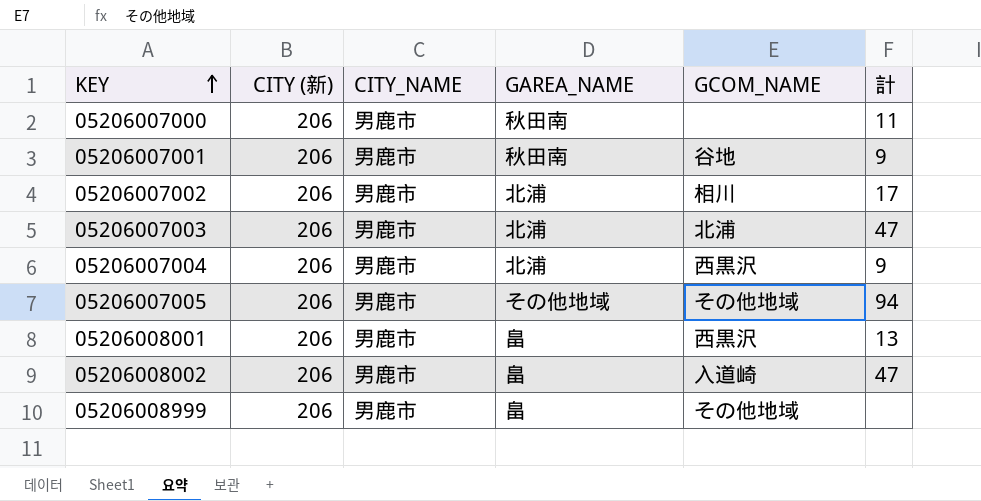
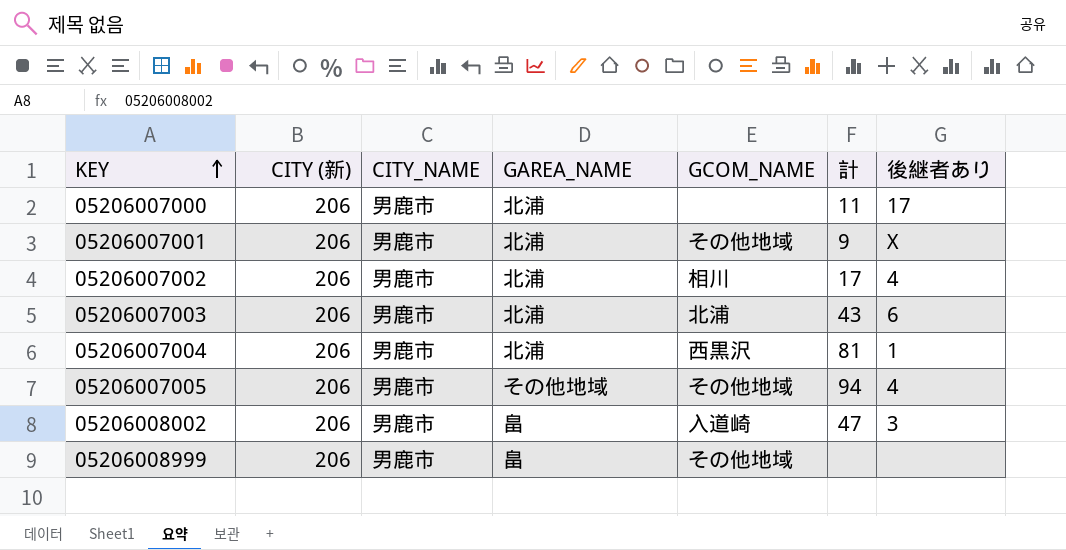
column 後継者あり | position: none -> 7
row 05206008001: 206 | 男鹿市 | 畠 | 西黒沢 | 13 -> none
05206007000 | GAREA_NAME: 秋田南 -> 北浦
05206007001 | GAREA_NAME: 秋田南 -> 北浦
05206007001 | GCOM_NAME: 谷地 -> その他地域
05206007003 | 計: 47 -> 43
05206007004 | 計: 9 -> 81

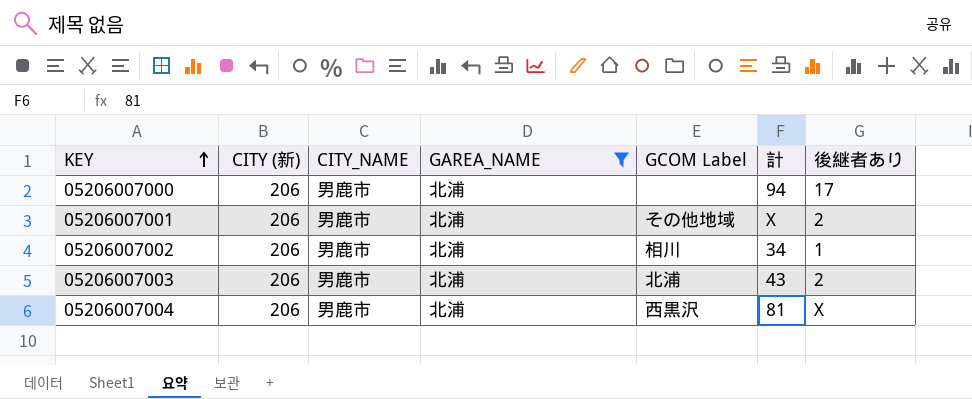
filter: none -> GAREA_NAME = 北浦
column name: GCOM_NAME -> GCOM Label
05206007000 | 計: 11 -> 94
05206007001 | 計: 9 -> X
05206007001 | 後継者あり: X -> 2
05206007002 | 計: 17 -> 34
05206007002 | 後継者あり: 4 -> 1
05206007003 | 後継者あり: 6 -> 2
05206007004 | 後継者あり: 1 -> X

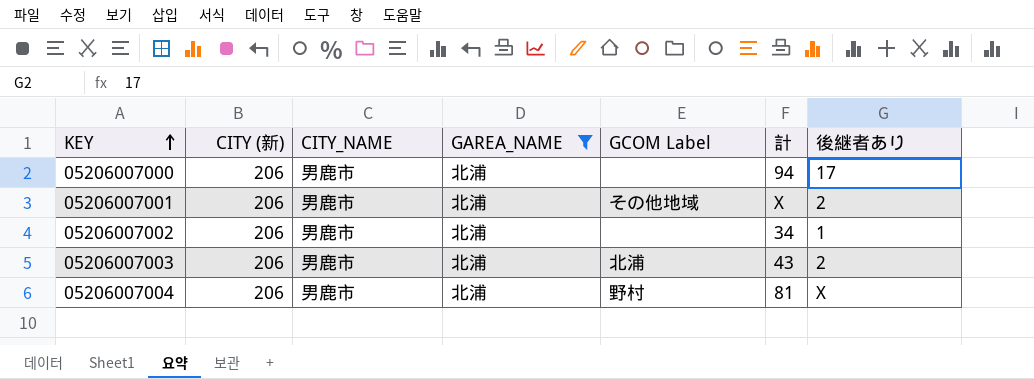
05206007002 | GCOM Label: 相川 -> none
05206007004 | GCOM Label: 西黒沢 -> 野村

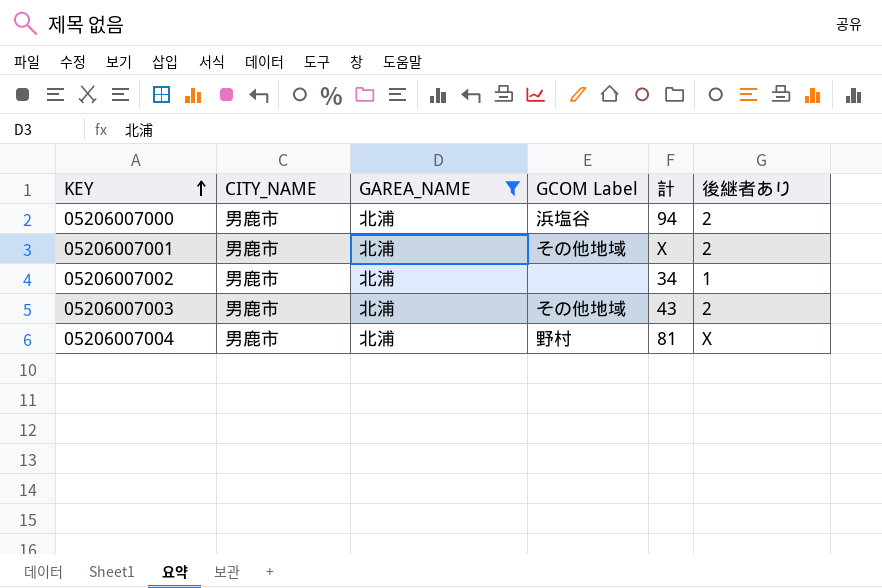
column CITY (新) | position: 2 -> none
05206007000 | GCOM Label: none -> 浜塩谷
05206007000 | 後継者あり: 17 -> 2
05206007003 | GCOM Label: 北浦 -> その他地域

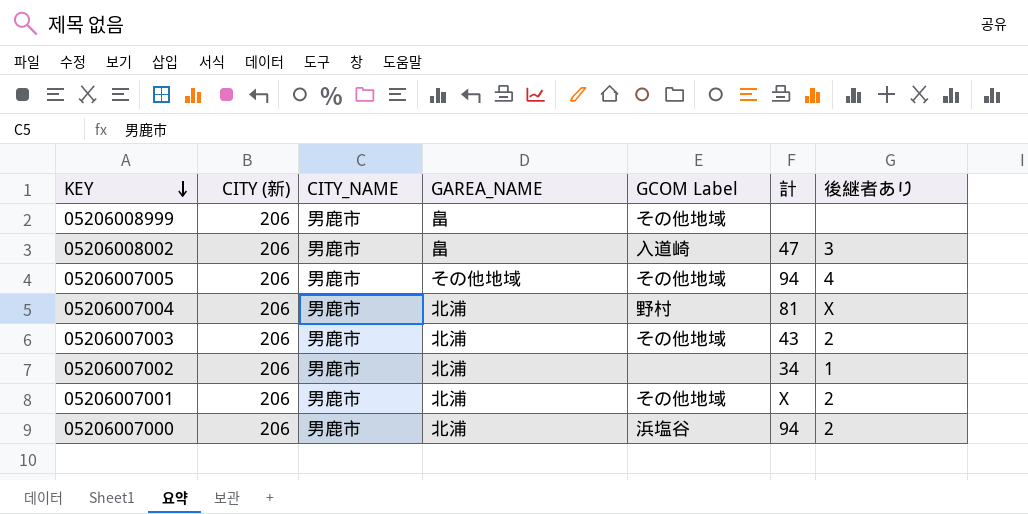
filter: GAREA_NAME = 北浦 -> none
row order: KEY ascending -> KEY descending
column CITY (新) | position: none -> 2

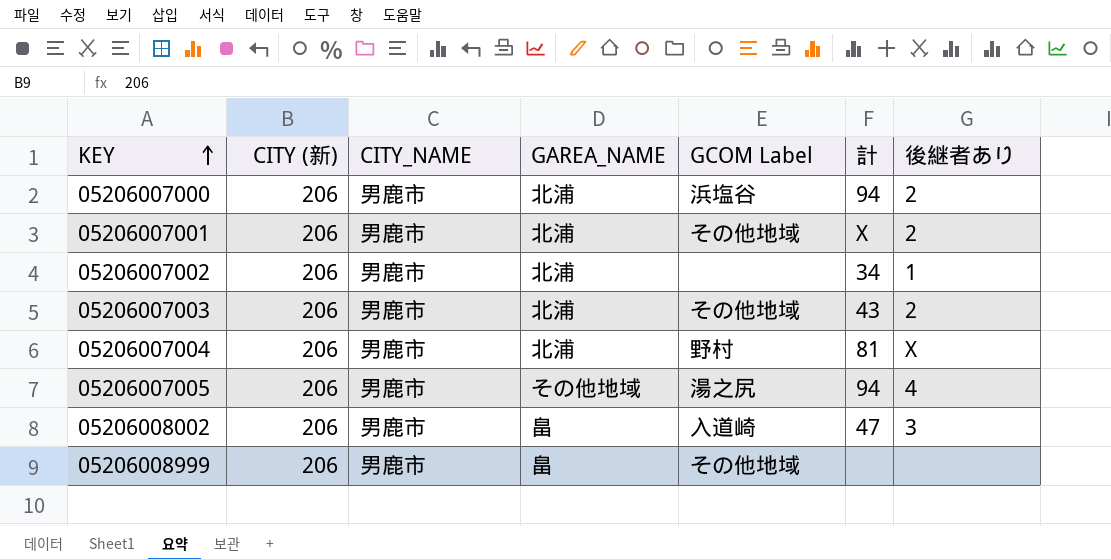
row order: KEY descending -> KEY ascending
05206007005 | GCOM Label: その他地域 -> 湯之尻

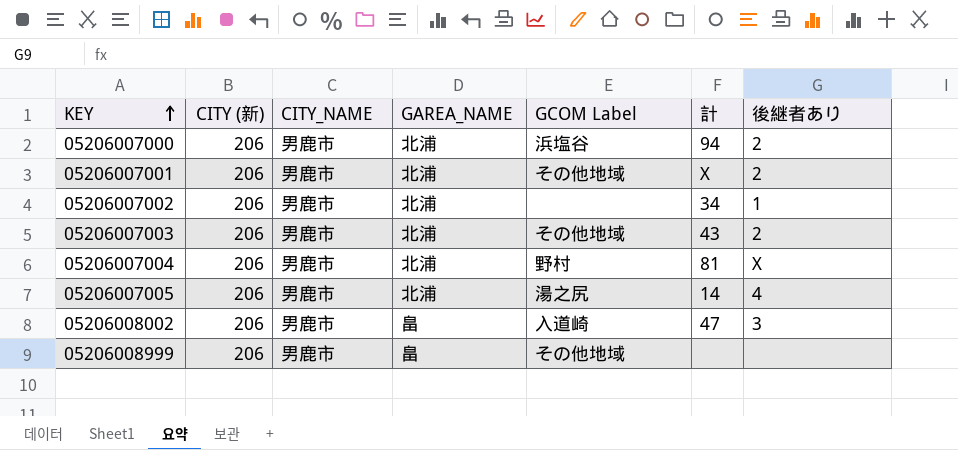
05206007005 | GAREA_NAME: その他地域 -> 北浦
05206007005 | 計: 94 -> 14

